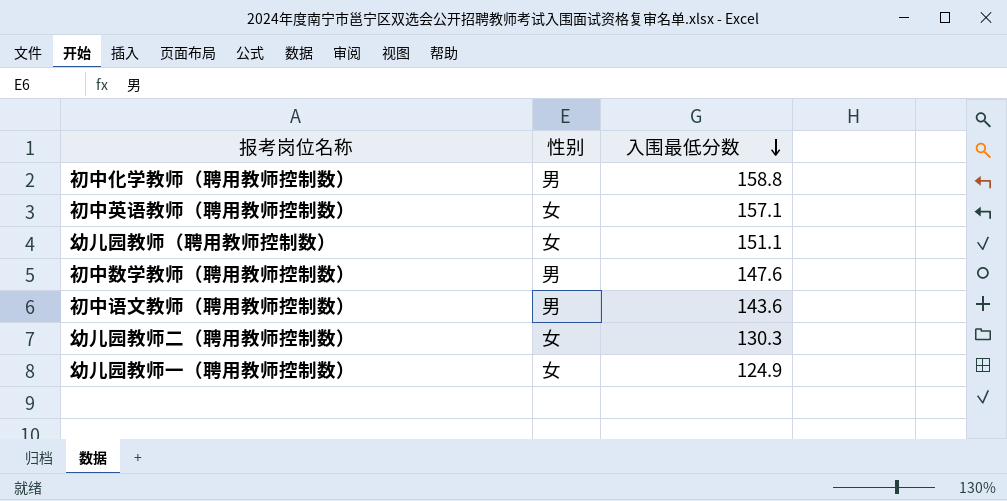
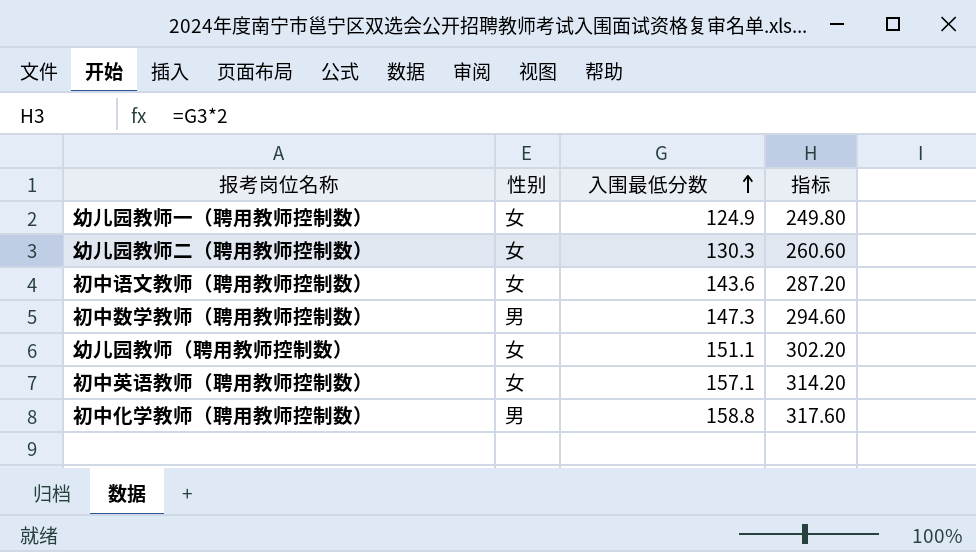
row order: 入围最低分数 descending -> 入围最低分数 ascending
column 指标 | formula: none -> [入围最低分数] * 2
初中语文教师（聘用教师控制数） | 性别: 男 -> 女
初中数学教师（聘用教师控制数） | 入围最低分数: 147.6 -> 147.3

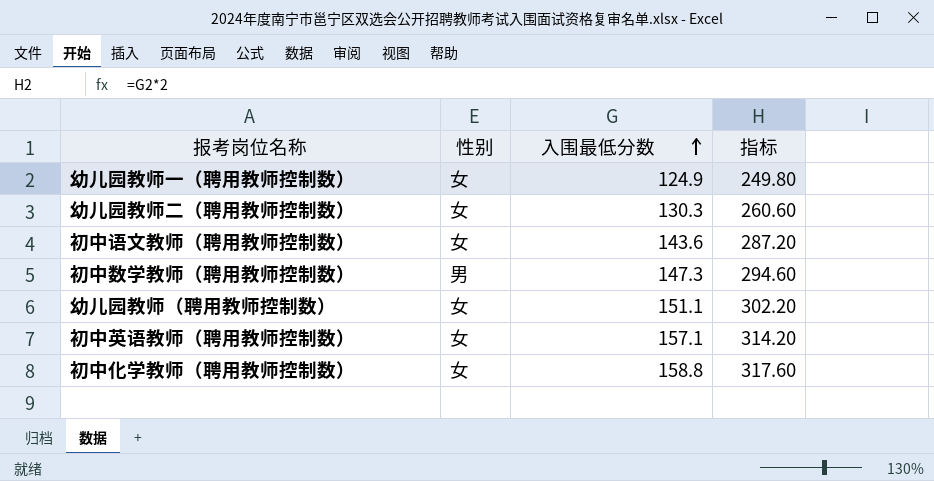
初中化学教师（聘用教师控制数） | 性别: 男 -> 女

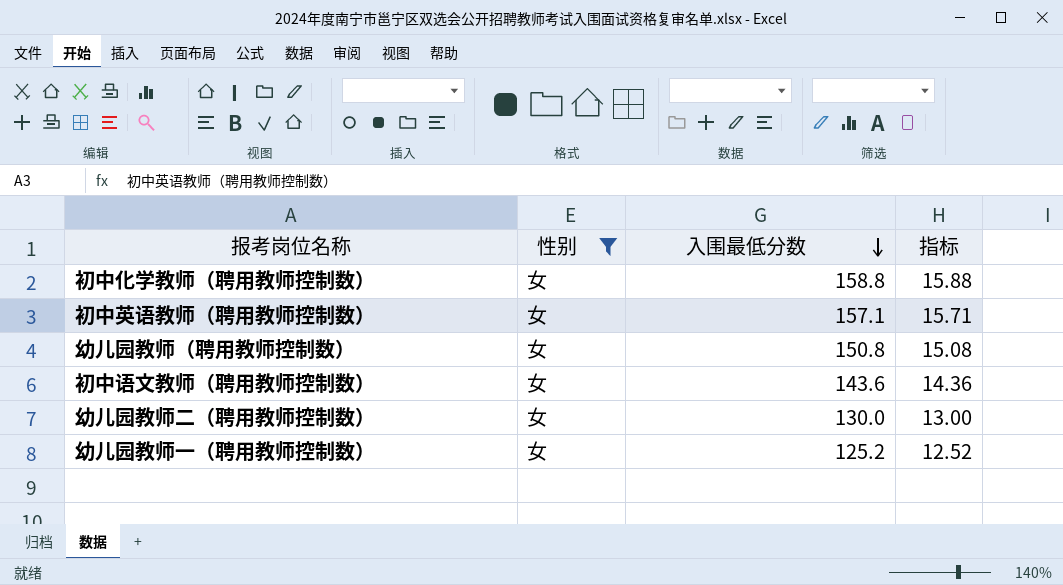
filter: none -> 性别 = 女
row order: 入围最低分数 ascending -> 入围最低分数 descending
column 指标 | formula: [入围最低分数] * 2 -> [入围最低分数] * 0.1
幼儿园教师（聘用教师控制数） | 入围最低分数: 151.1 -> 150.8
幼儿园教师二（聘用教师控制数） | 入围最低分数: 130.3 -> 130.0
幼儿园教师一（聘用教师控制数） | 入围最低分数: 124.9 -> 125.2

